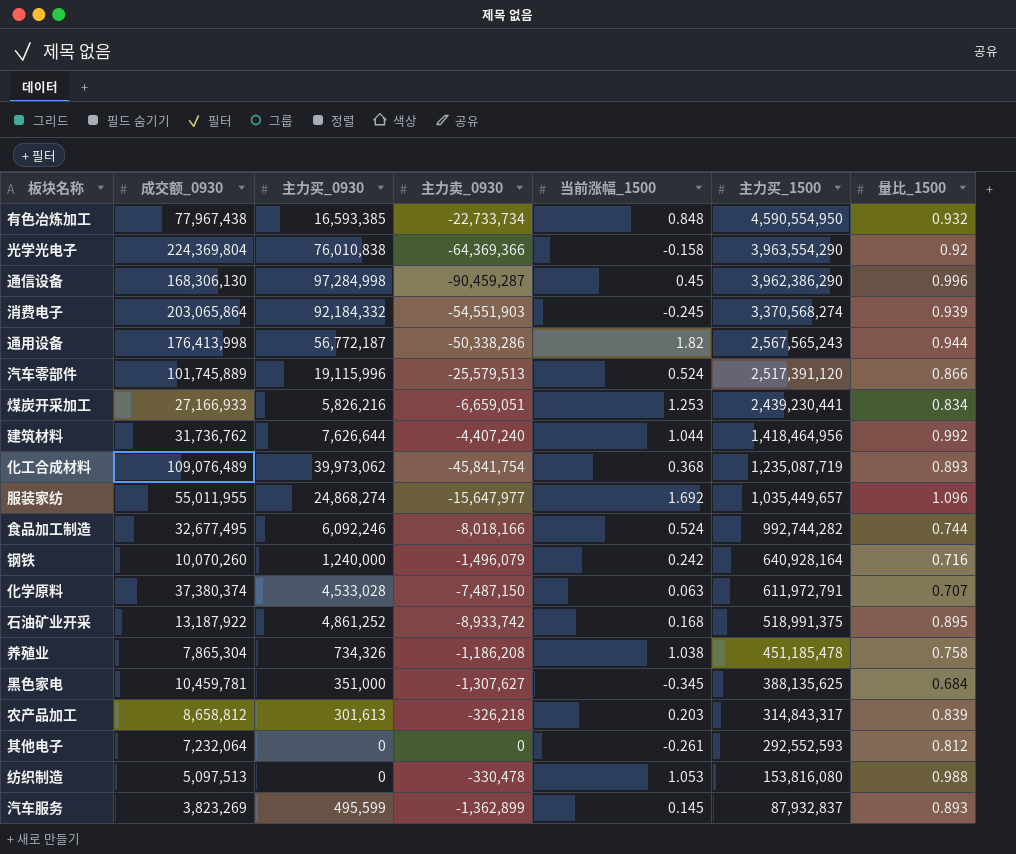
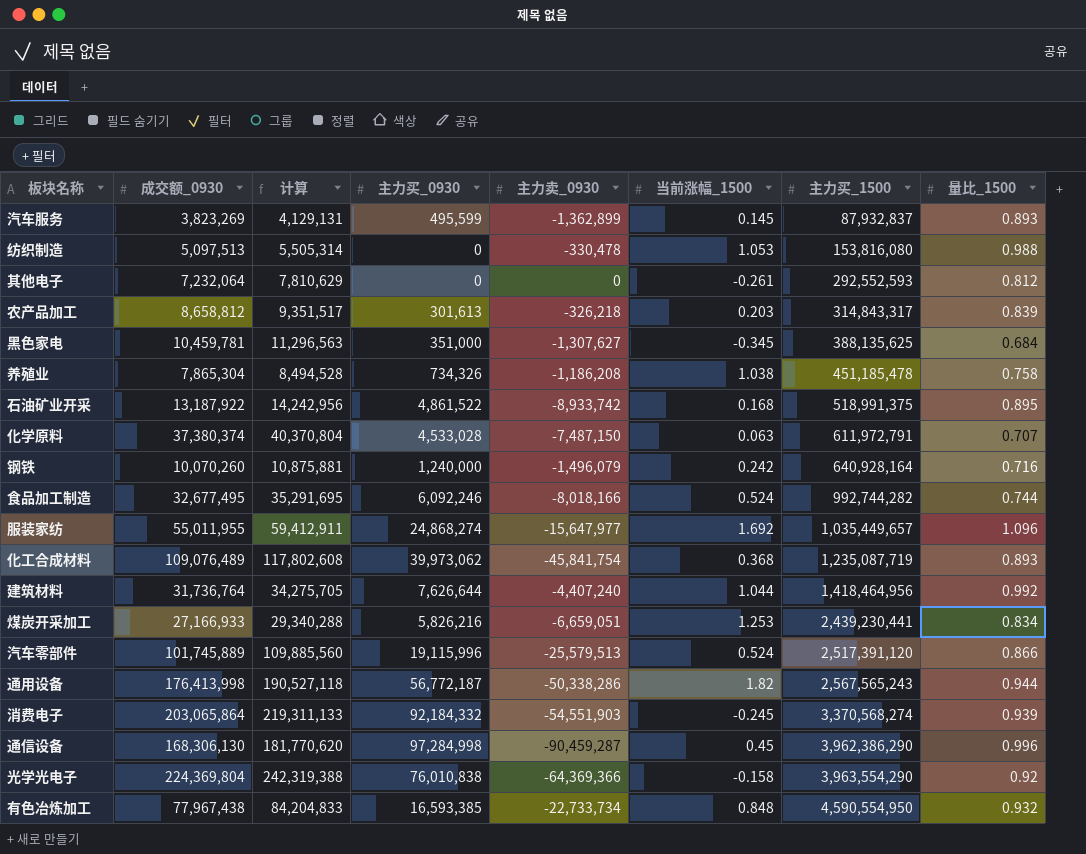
row order: 主力买_1500 descending -> 主力买_1500 ascending
column 计算 | formula: none -> [成交额_0930] * 1.08
石油矿业开采 | 主力买_0930: 4,861,252 -> 4,861,522
建筑材料 | 成交额_0930: 31,736,762 -> 31,736,764

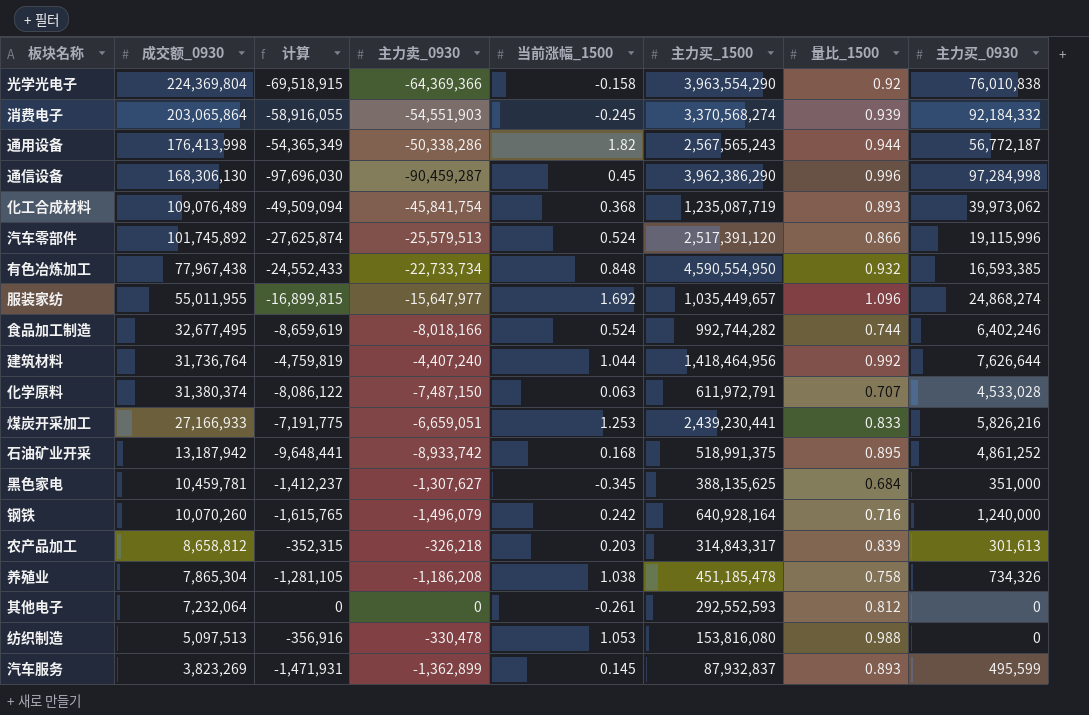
row order: 主力买_1500 ascending -> 成交额_0930 descending
column 计算 | formula: [成交额_0930] * 1.08 -> [主力卖_0930] * 1.08
column 主力买_0930 | position: 4 -> 8
汽车零部件 | 成交额_0930: 101,745,889 -> 101,745,892
食品加工制造 | 主力买_0930: 6,092,246 -> 6,402,246
化学原料 | 成交额_0930: 37,380,374 -> 31,380,374
煤炭开采加工 | 量比_1500: 0.834 -> 0.833
石油矿业开采 | 成交额_0930: 13,187,922 -> 13,187,942
石油矿业开采 | 主力买_0930: 4,861,522 -> 4,861,252

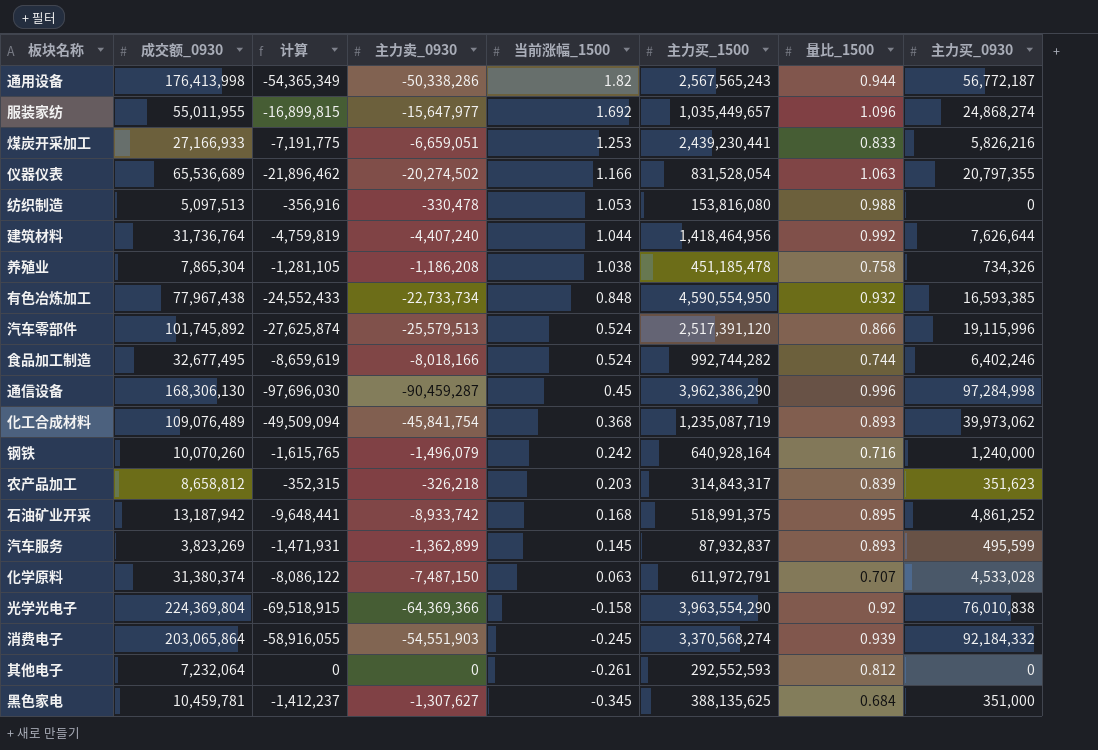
row order: 成交额_0930 descending -> 当前涨幅_1500 descending
row 仪器仪表: none -> 65,536,689 | -21,896,462 | -20,274,502 | 1.166 | 831,528,054 | 1.063 | 20,797,355
农产品加工 | 主力买_0930: 301,613 -> 351,623

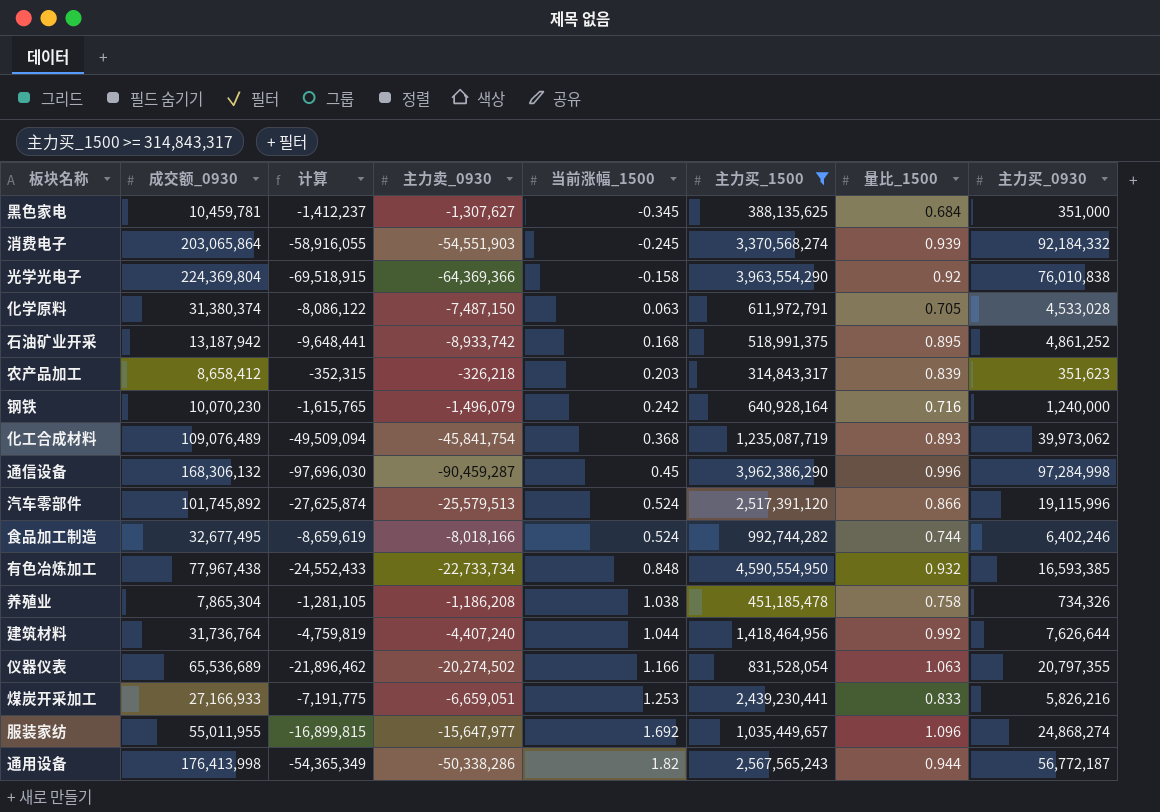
filter: none -> 主力买_1500 >= 314,843,317
row order: 当前涨幅_1500 descending -> 当前涨幅_1500 ascending
化学原料 | 量比_1500: 0.707 -> 0.705
农产品加工 | 成交额_0930: 8,658,812 -> 8,658,412
钢铁 | 成交额_0930: 10,070,260 -> 10,070,230
通信设备 | 成交额_0930: 168,306,130 -> 168,306,132

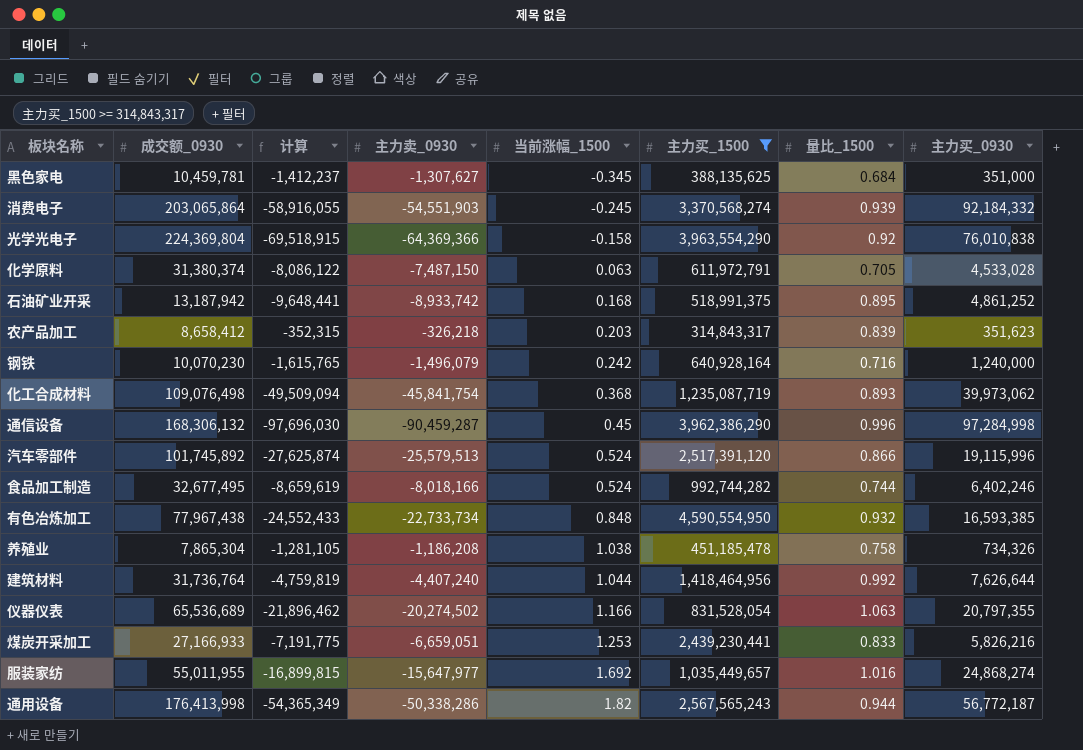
化工合成材料 | 成交额_0930: 109,076,489 -> 109,076,498
服装家纺 | 量比_1500: 1.096 -> 1.016

